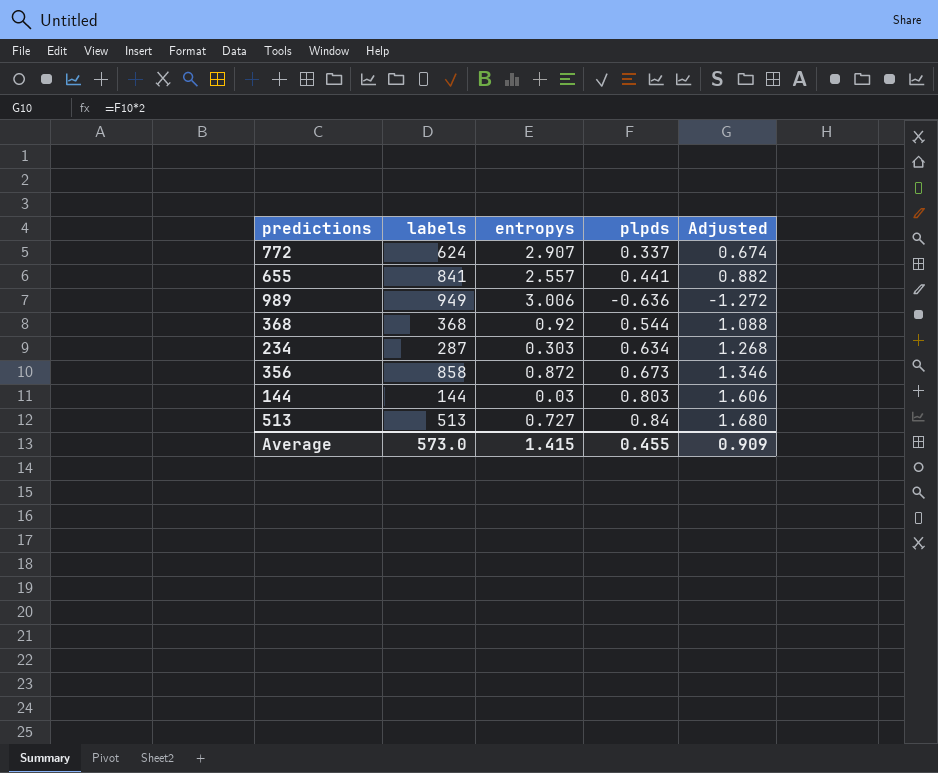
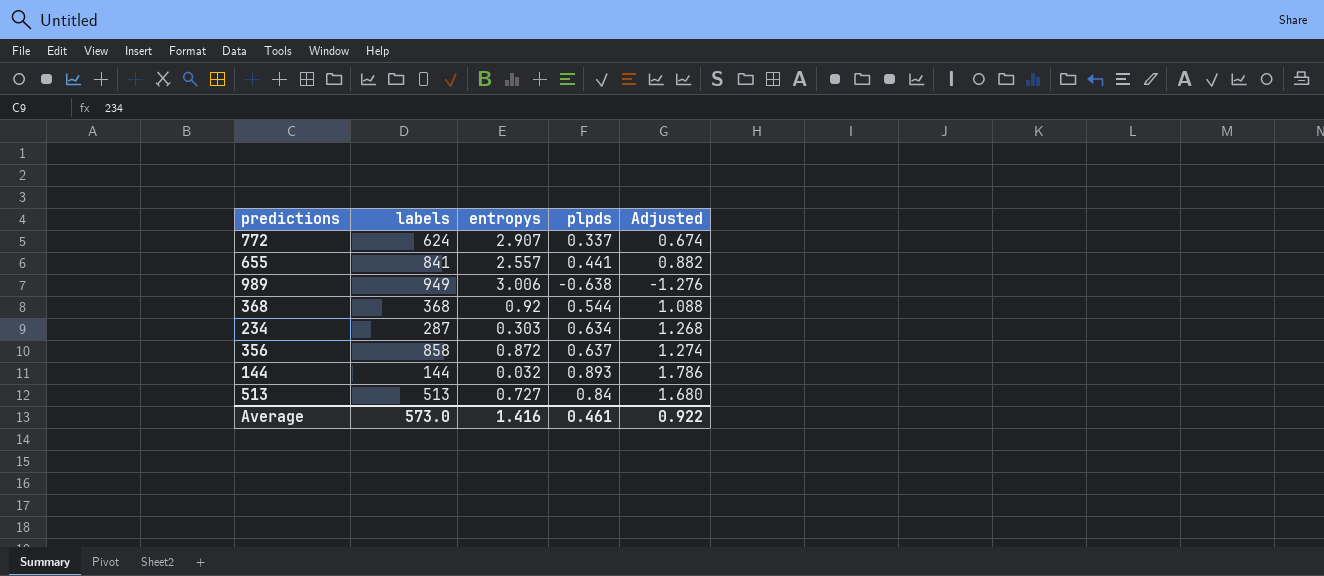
989 | plpds: -0.636 -> -0.638
989 | Adjusted: -1.272 -> -1.276
356 | plpds: 0.673 -> 0.637
356 | Adjusted: 1.346 -> 1.274
144 | entropys: 0.03 -> 0.032
144 | plpds: 0.803 -> 0.893
144 | Adjusted: 1.606 -> 1.786
Average | entropys: 1.415 -> 1.416
Average | plpds: 0.455 -> 0.461
Average | Adjusted: 0.909 -> 0.922

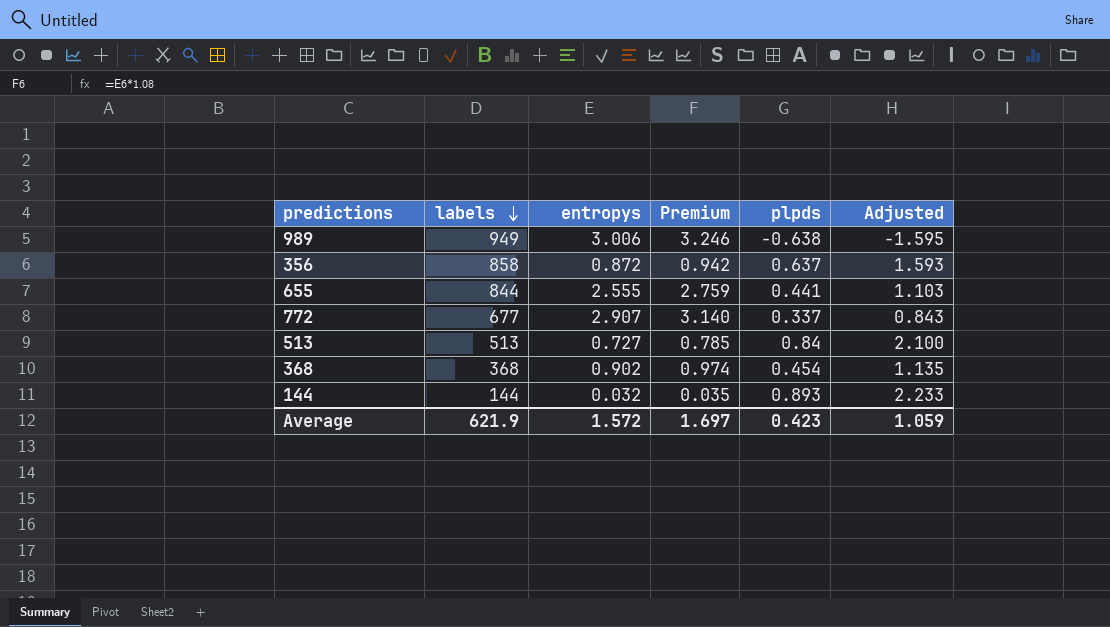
row order: none -> labels descending
column Premium | formula: none -> [entropys] * 1.08
column Adjusted | formula: [plpds] * 2 -> [plpds] * 2.5
row 234: 287 | 0.303 | 0.634 | 1.268 -> none
655 | labels: 841 -> 844
655 | entropys: 2.557 -> 2.555
772 | labels: 624 -> 677
368 | entropys: 0.92 -> 0.902
368 | plpds: 0.544 -> 0.454
Average | labels: 573.0 -> 621.9
Average | entropys: 1.416 -> 1.572
Average | plpds: 0.461 -> 0.423
Average | Adjusted: 0.922 -> 1.059

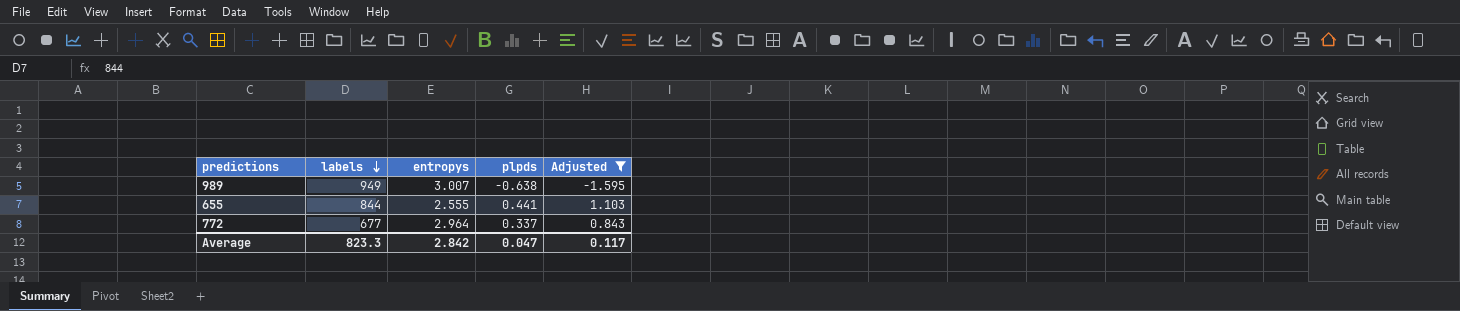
filter: none -> Adjusted <= 1.103
column Premium | formula: [entropys] * 1.08 -> none
989 | entropys: 3.006 -> 3.007
772 | entropys: 2.907 -> 2.964
Average | labels: 621.9 -> 823.3
Average | entropys: 1.572 -> 2.842
Average | plpds: 0.423 -> 0.047
Average | Adjusted: 1.059 -> 0.117

